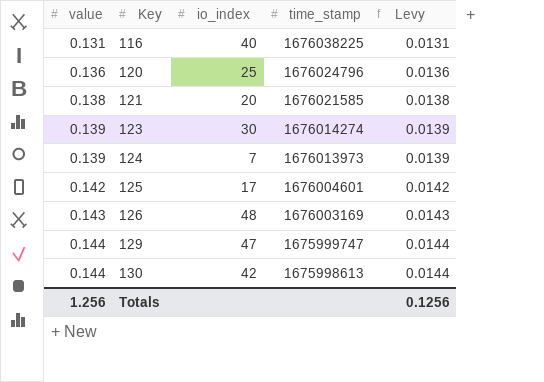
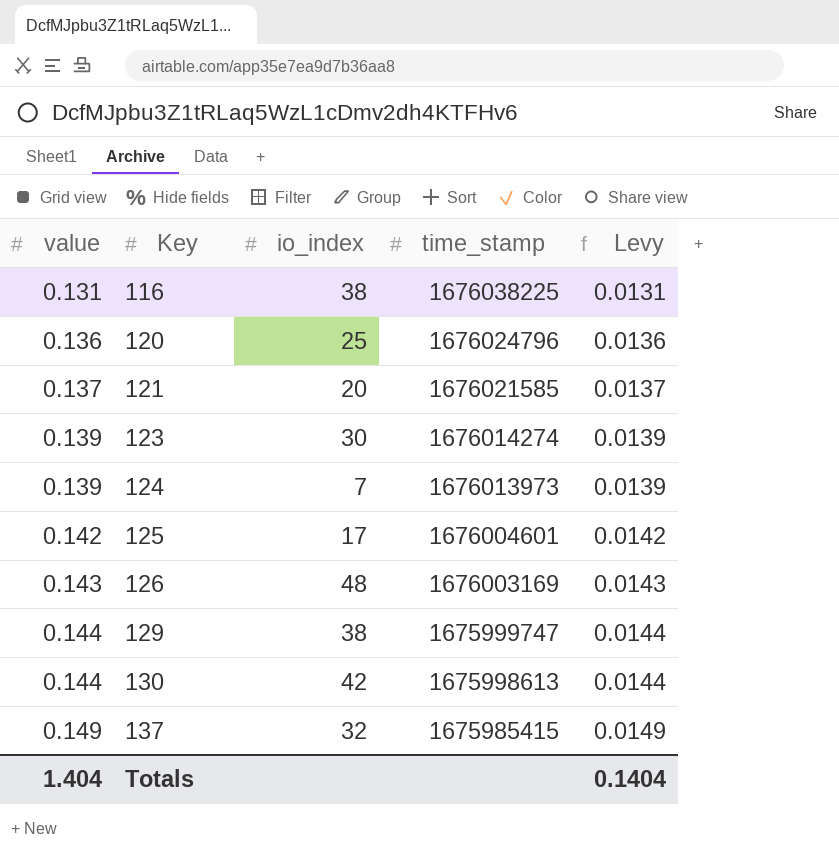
116 | io_index: 40 -> 38
121 | value: 0.138 -> 0.137
121 | Levy: 0.0138 -> 0.0137
129 | io_index: 47 -> 38
row 137: none -> 0.149 | 32 | 1675985415 | 0.0149
Totals | value: 1.256 -> 1.404
Totals | Levy: 0.1256 -> 0.1404

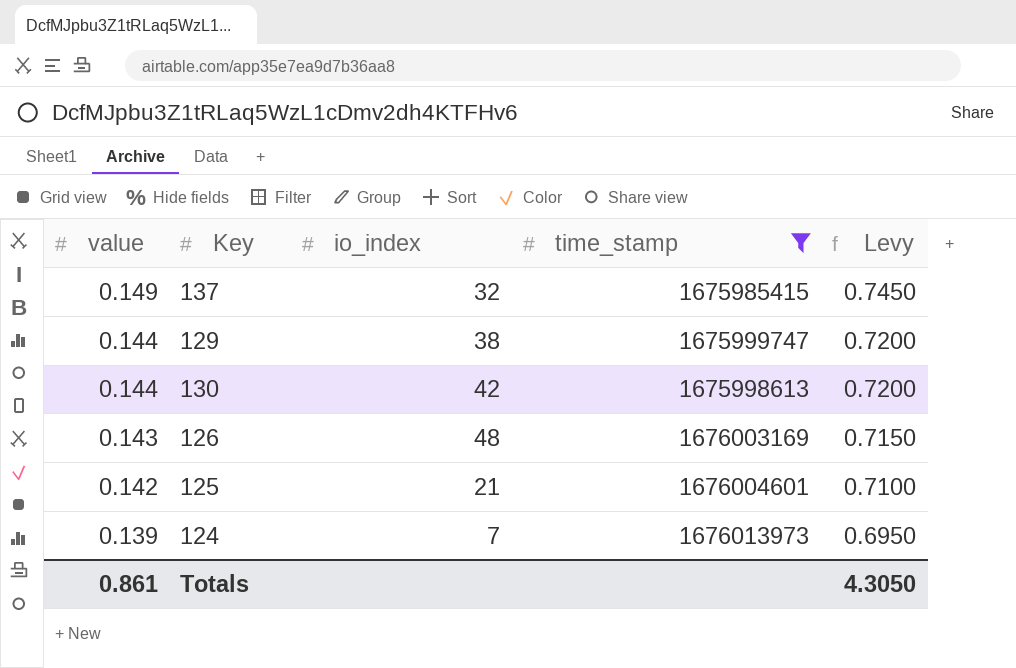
filter: none -> time_stamp <= 1676013973
row order: value ascending -> value descending
column Levy | formula: [value] * 0.1 -> [value] * 5
125 | io_index: 17 -> 21
Totals | value: 1.404 -> 0.861
Totals | Levy: 0.1404 -> 4.3050

